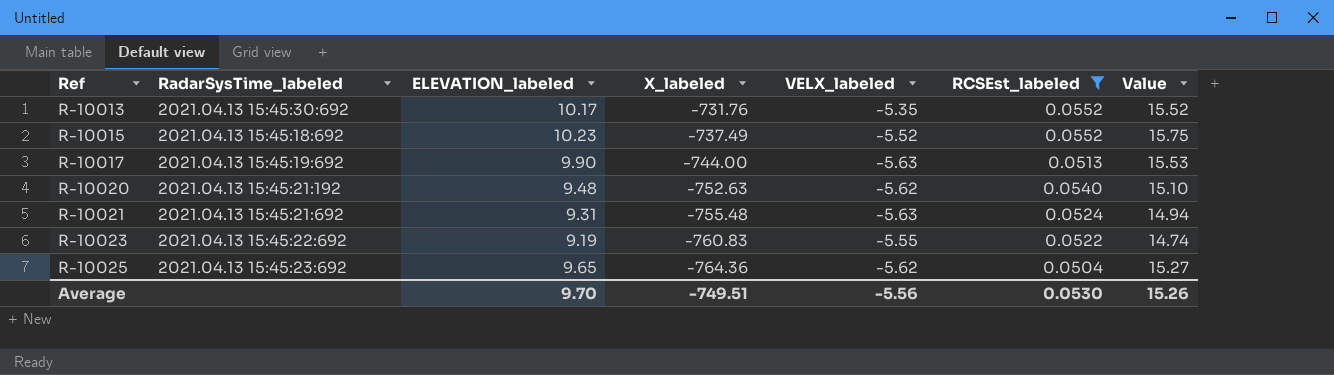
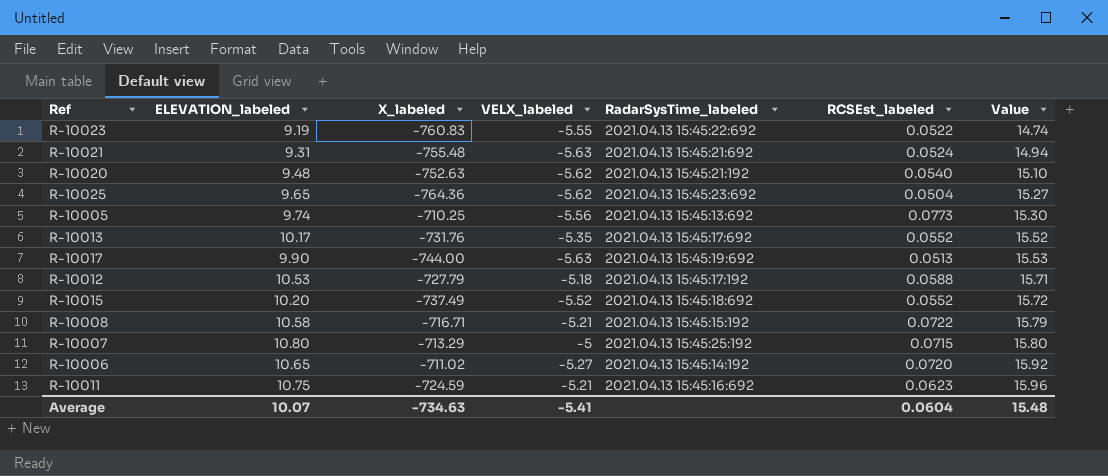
filter: RCSEst_labeled <= 0.0552 -> none
row order: Ref ascending -> Value ascending
column RadarSysTime_labeled | position: 2 -> 5
R-10013 | RadarSysTime_labeled: 2021.04.13 15:45:30:692 -> 2021.04.13 15:45:17:692
R-10015 | ELEVATION_labeled: 10.23 -> 10.20
R-10015 | Value: 15.75 -> 15.72
Average | ELEVATION_labeled: 9.70 -> 10.07
Average | X_labeled: -749.51 -> -734.63
Average | VELX_labeled: -5.56 -> -5.41
Average | RCSEst_labeled: 0.0530 -> 0.0604
Average | Value: 15.26 -> 15.48

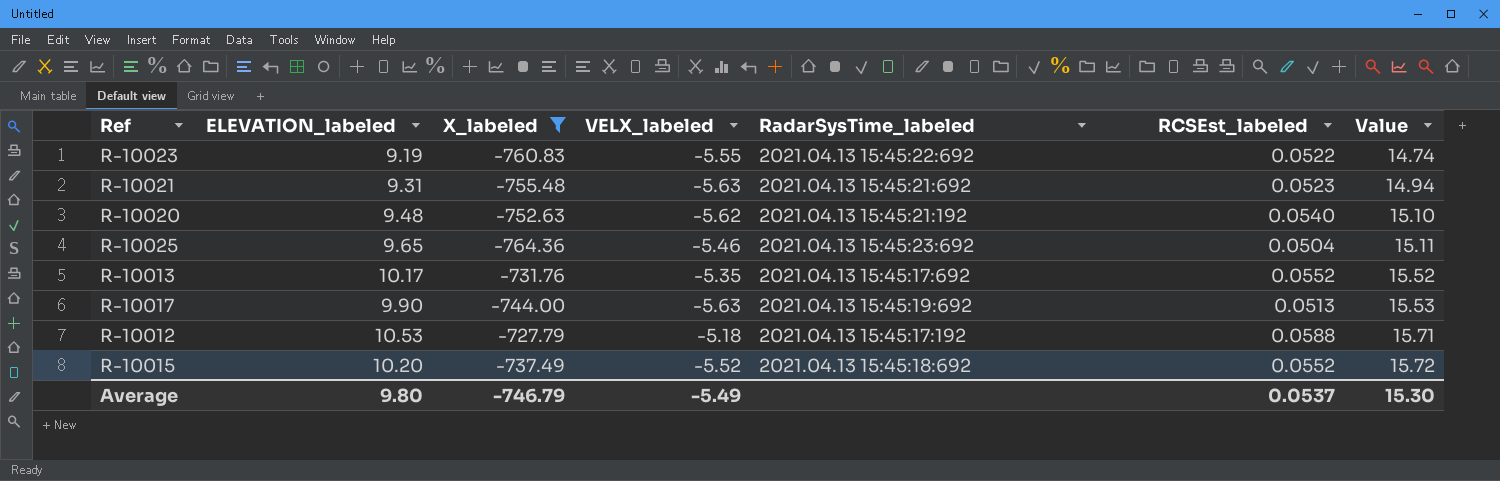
filter: none -> X_labeled <= -727.79
R-10021 | RCSEst_labeled: 0.0524 -> 0.0523
R-10025 | VELX_labeled: -5.62 -> -5.46
R-10025 | Value: 15.27 -> 15.11
Average | ELEVATION_labeled: 10.07 -> 9.80
Average | X_labeled: -734.63 -> -746.79
Average | VELX_labeled: -5.41 -> -5.49
Average | RCSEst_labeled: 0.0604 -> 0.0537
Average | Value: 15.48 -> 15.30

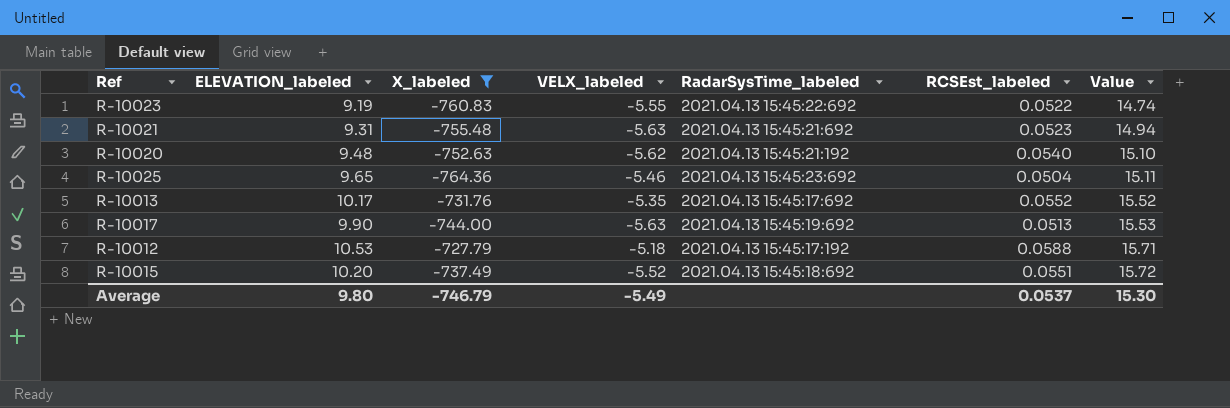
R-10015 | RCSEst_labeled: 0.0552 -> 0.0551

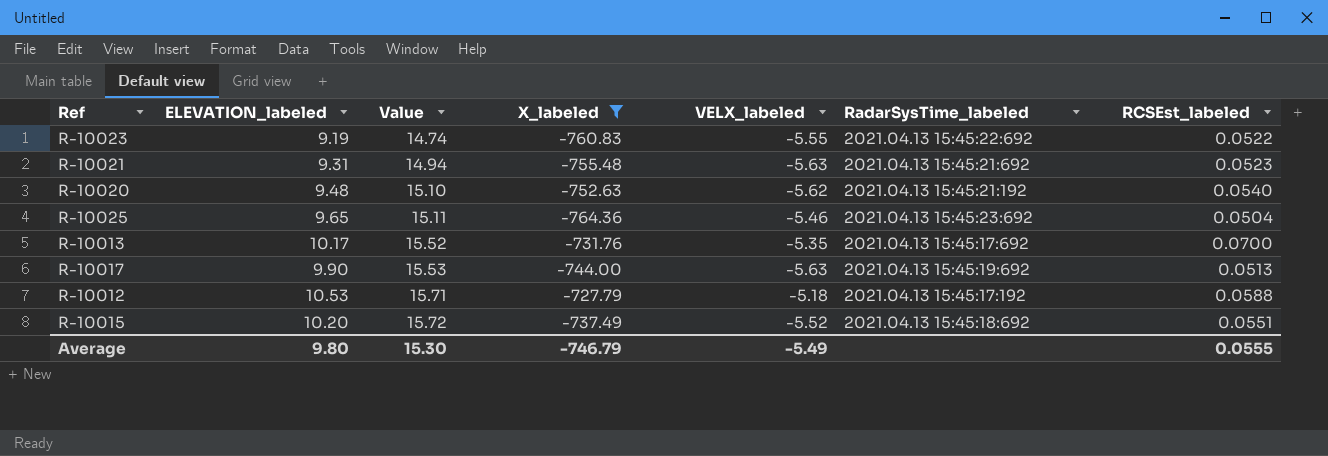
column Value | position: 7 -> 3
R-10013 | RCSEst_labeled: 0.0552 -> 0.0700
Average | RCSEst_labeled: 0.0537 -> 0.0555

